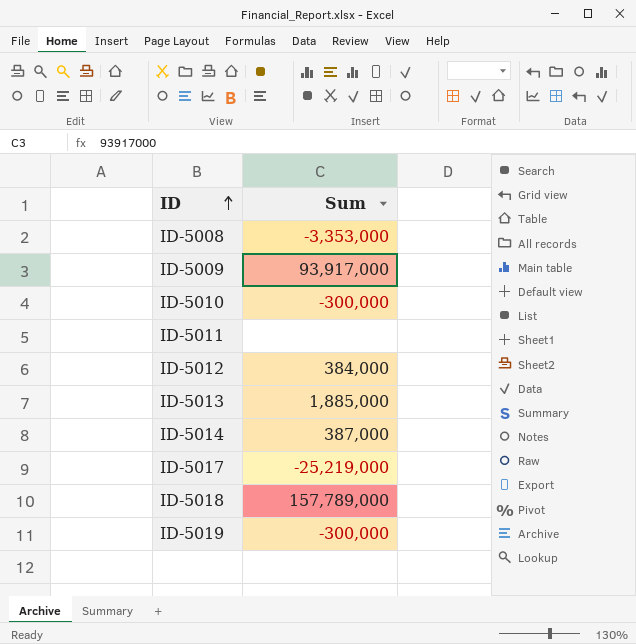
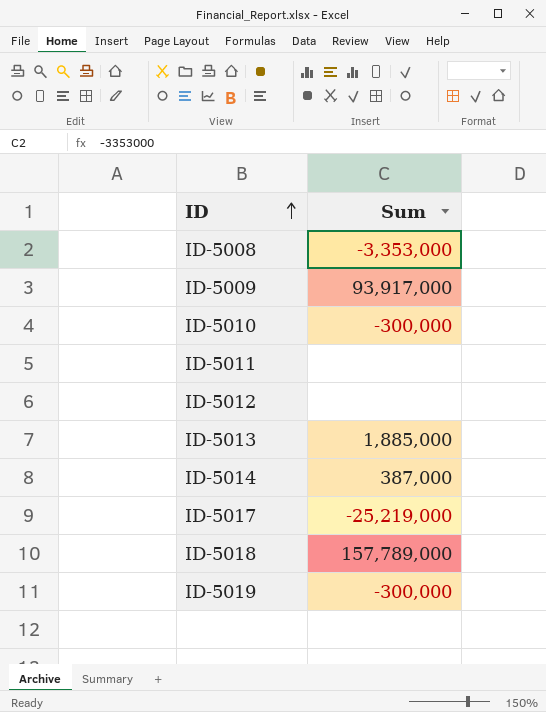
ID-5012 | Sum: 384,000 -> none

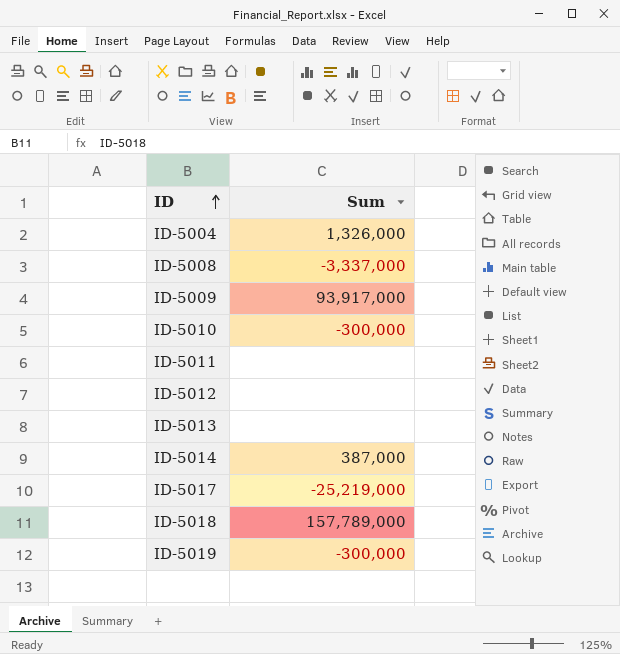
row ID-5004: none -> 1,326,000
ID-5008 | Sum: -3,353,000 -> -3,337,000
ID-5013 | Sum: 1,885,000 -> none

